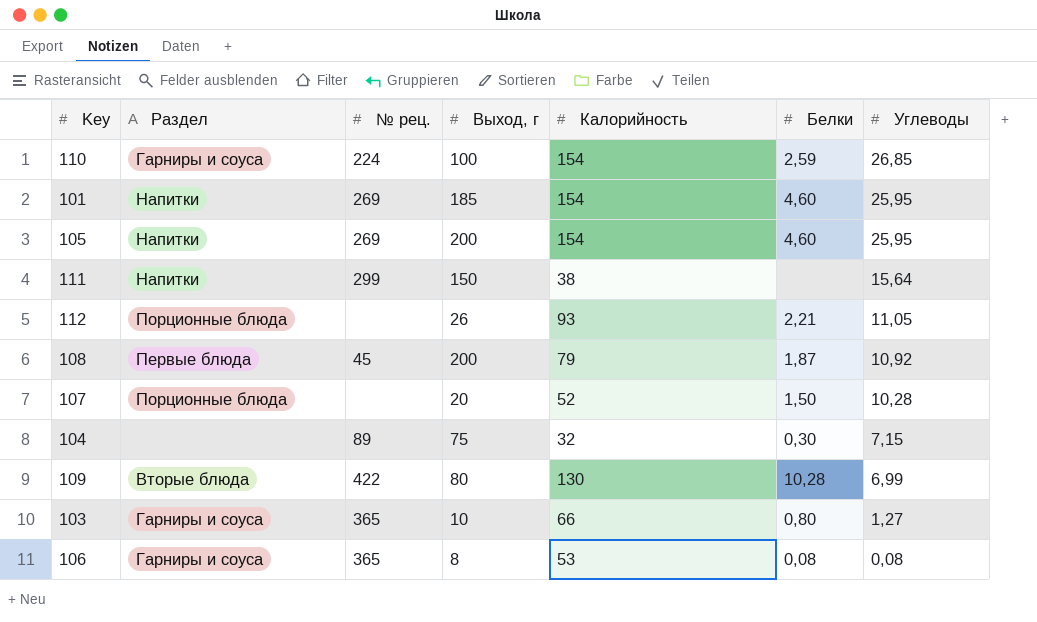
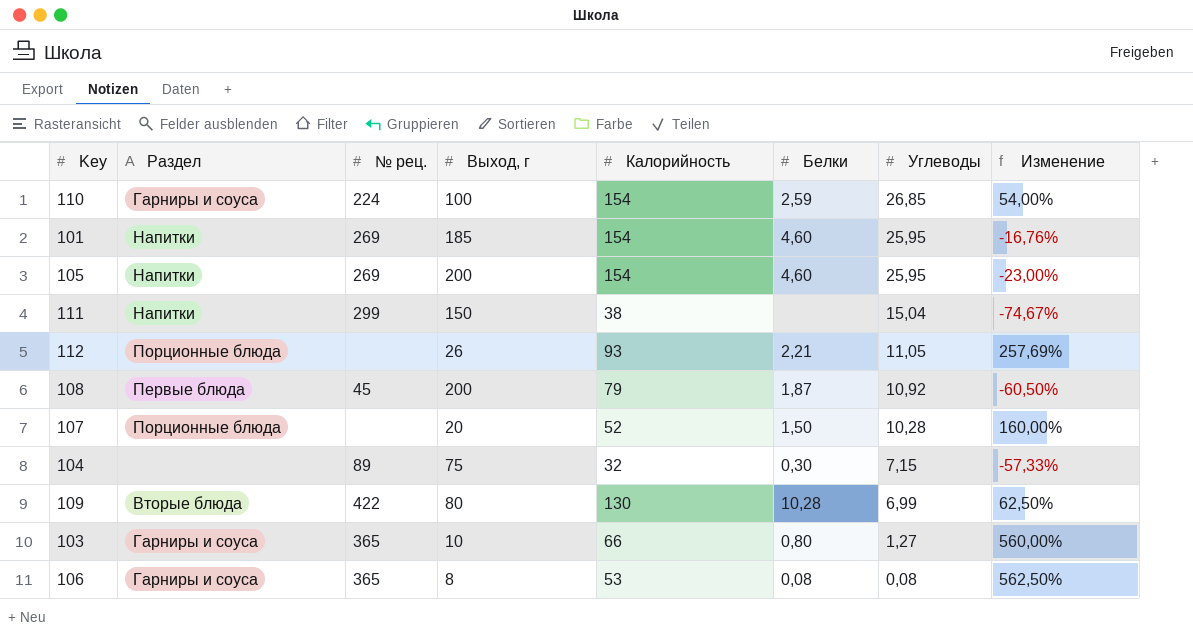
column Изменение | formula: none -> ([Калорийность] - [Выход, г]) / [Выход, г]
111 | Углеводы: 15,64 -> 15,04

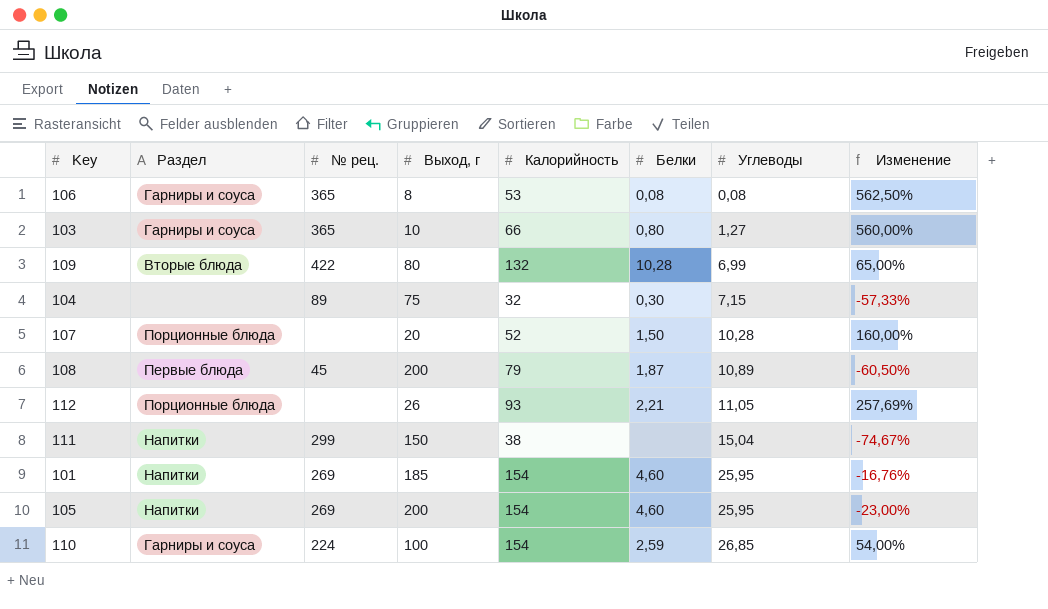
row order: Углеводы descending -> Углеводы ascending
109 | Калорийность: 130 -> 132
109 | Изменение: 62,50% -> 65,00%
108 | Углеводы: 10,92 -> 10,89

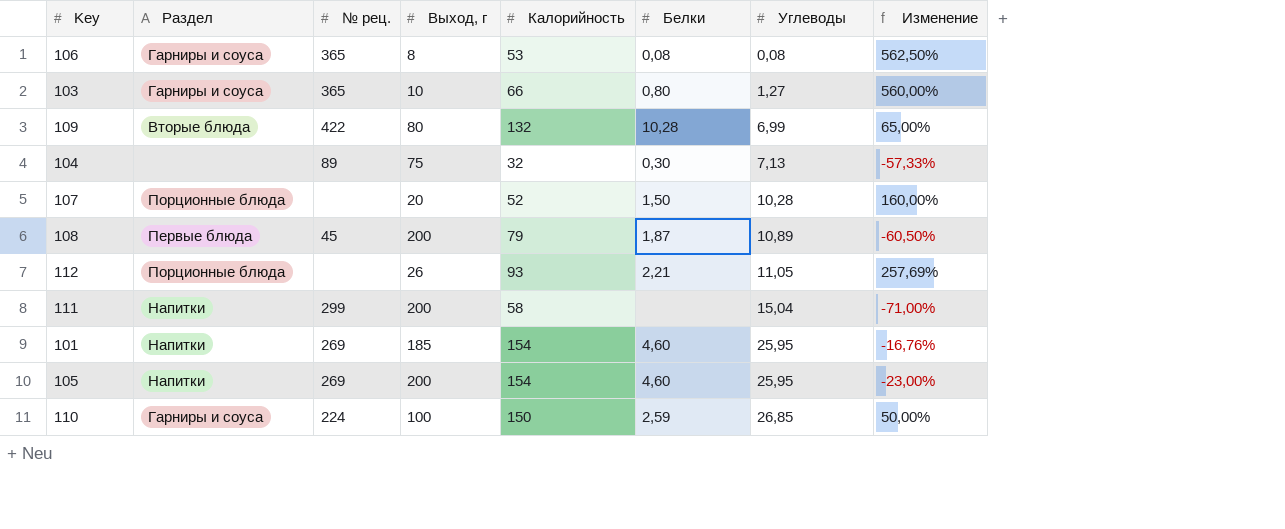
104 | Углеводы: 7,15 -> 7,13
111 | Выход, г: 150 -> 200
111 | Калорийность: 38 -> 58
111 | Изменение: -74,67% -> -71,00%
110 | Калорийность: 154 -> 150
110 | Изменение: 54,00% -> 50,00%

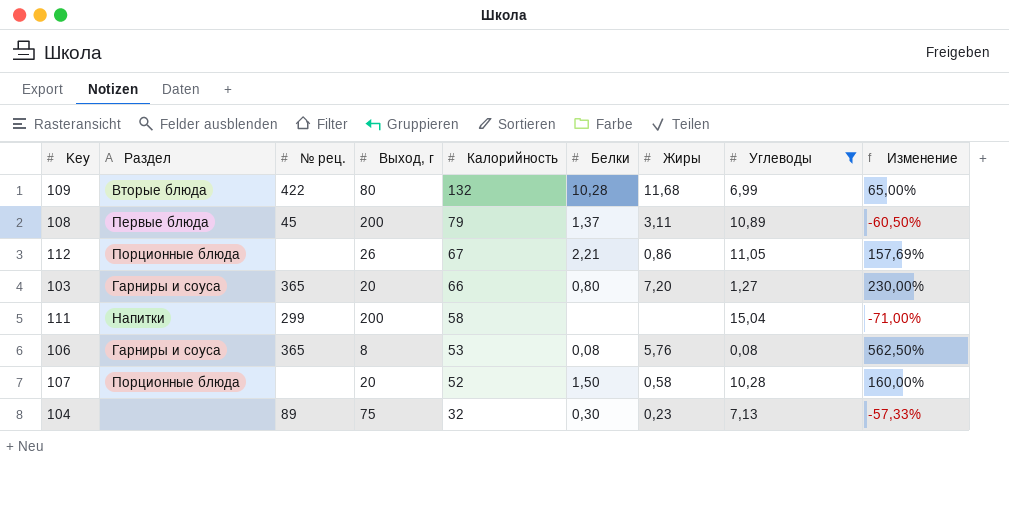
filter: none -> Углеводы <= 15,04
row order: Углеводы ascending -> Калорийность descending
column Жиры | position: none -> 7
108 | Белки: 1,87 -> 1,37
112 | Калорийность: 93 -> 67
112 | Изменение: 257,69% -> 157,69%
103 | Выход, г: 10 -> 20
103 | Изменение: 560,00% -> 230,00%

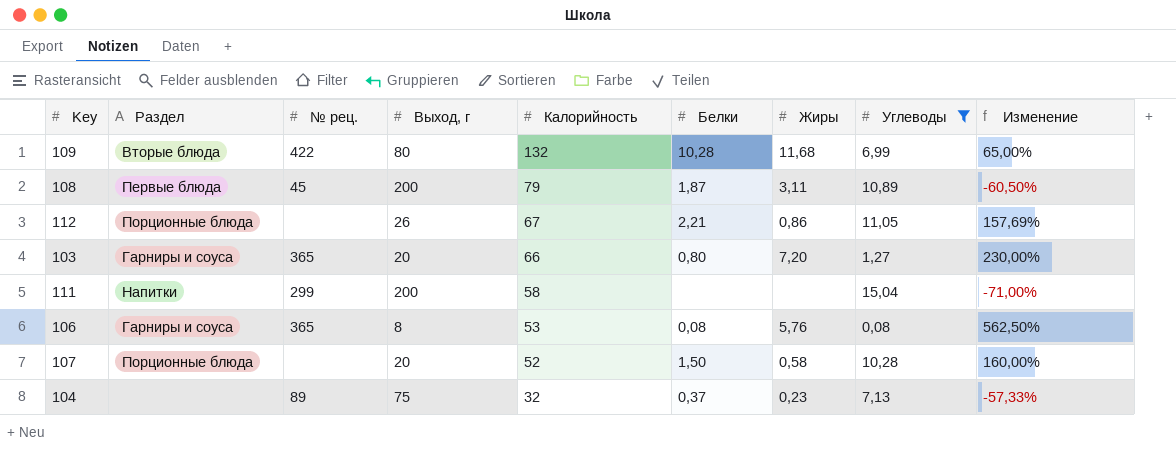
108 | Белки: 1,37 -> 1,87
104 | Белки: 0,30 -> 0,37

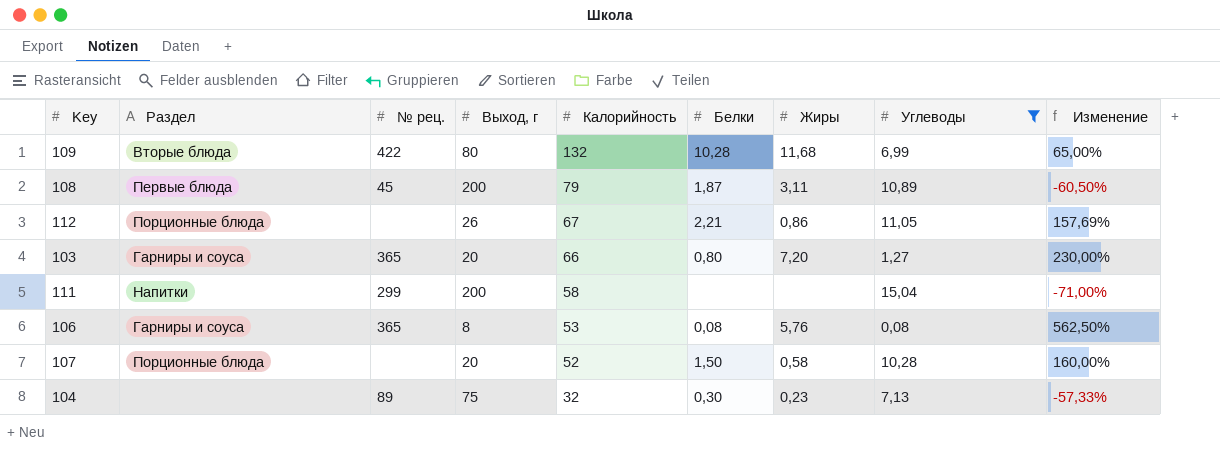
104 | Белки: 0,37 -> 0,30

